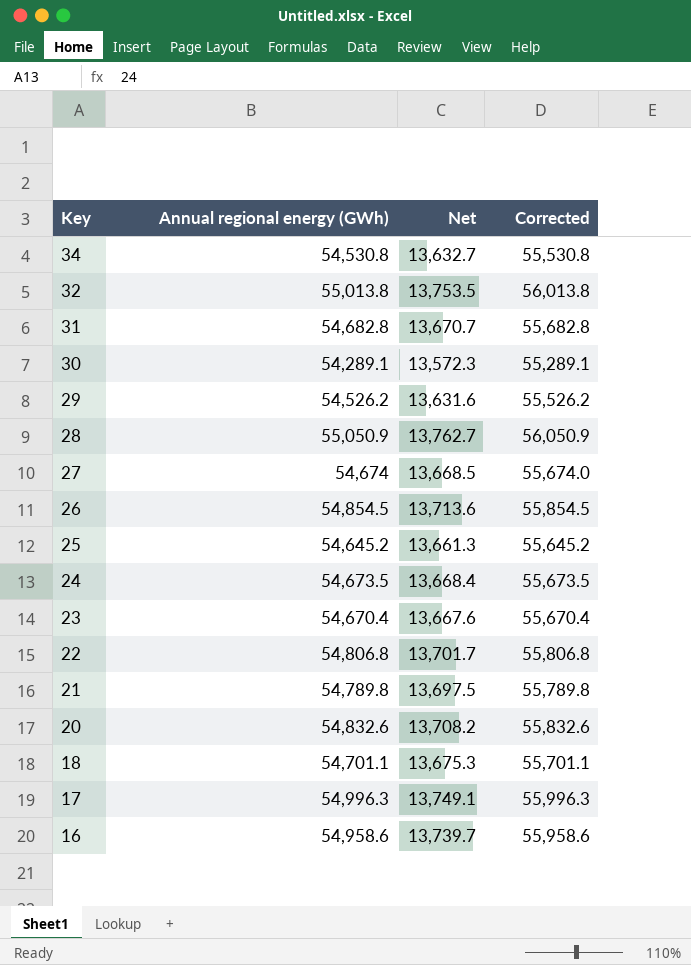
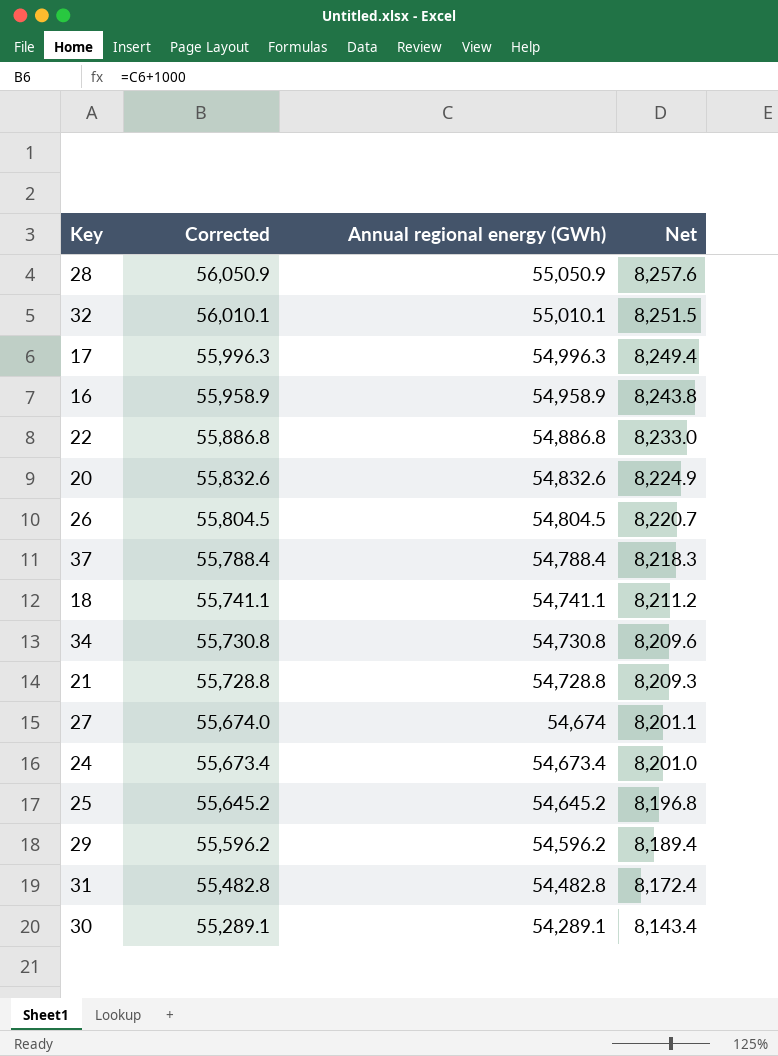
row order: Key descending -> Corrected descending
column Corrected | position: 4 -> 2
column Net | formula: [Annual regional energy (GWh)] * 0.25 -> [Annual regional energy (GWh)] * 0.15
row 23: 54,670.4 | 13,667.6 | 55,670.4 -> none
32 | Corrected: 56,013.8 -> 56,010.1
32 | Annual regional energy (GWh): 55,013.8 -> 55,010.1
16 | Corrected: 55,958.6 -> 55,958.9
16 | Annual regional energy (GWh): 54,958.6 -> 54,958.9
22 | Corrected: 55,806.8 -> 55,886.8
22 | Annual regional energy (GWh): 54,806.8 -> 54,886.8
26 | Corrected: 55,854.5 -> 55,804.5
26 | Annual regional energy (GWh): 54,854.5 -> 54,804.5
row 37: none -> 55,788.4 | 54,788.4 | 8,218.3
18 | Corrected: 55,701.1 -> 55,741.1
18 | Annual regional energy (GWh): 54,701.1 -> 54,741.1
34 | Corrected: 55,530.8 -> 55,730.8
34 | Annual regional energy (GWh): 54,530.8 -> 54,730.8
21 | Corrected: 55,789.8 -> 55,728.8
21 | Annual regional energy (GWh): 54,789.8 -> 54,728.8
24 | Corrected: 55,673.5 -> 55,673.4
24 | Annual regional energy (GWh): 54,673.5 -> 54,673.4
29 | Corrected: 55,526.2 -> 55,596.2
29 | Annual regional energy (GWh): 54,526.2 -> 54,596.2
31 | Corrected: 55,682.8 -> 55,482.8
31 | Annual regional energy (GWh): 54,682.8 -> 54,482.8

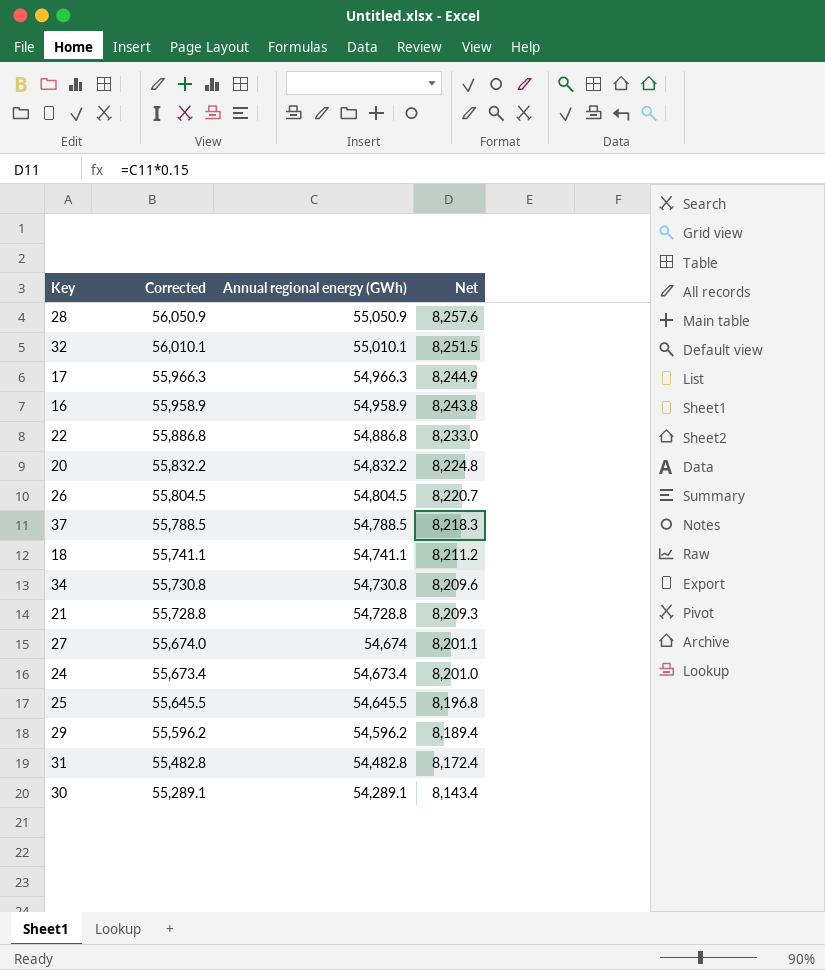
17 | Corrected: 55,996.3 -> 55,966.3
17 | Annual regional energy (GWh): 54,996.3 -> 54,966.3
17 | Net: 8,249.4 -> 8,244.9
20 | Corrected: 55,832.6 -> 55,832.2
20 | Annual regional energy (GWh): 54,832.6 -> 54,832.2
20 | Net: 8,224.9 -> 8,224.8
37 | Corrected: 55,788.4 -> 55,788.5
37 | Annual regional energy (GWh): 54,788.4 -> 54,788.5
25 | Corrected: 55,645.2 -> 55,645.5
25 | Annual regional energy (GWh): 54,645.2 -> 54,645.5

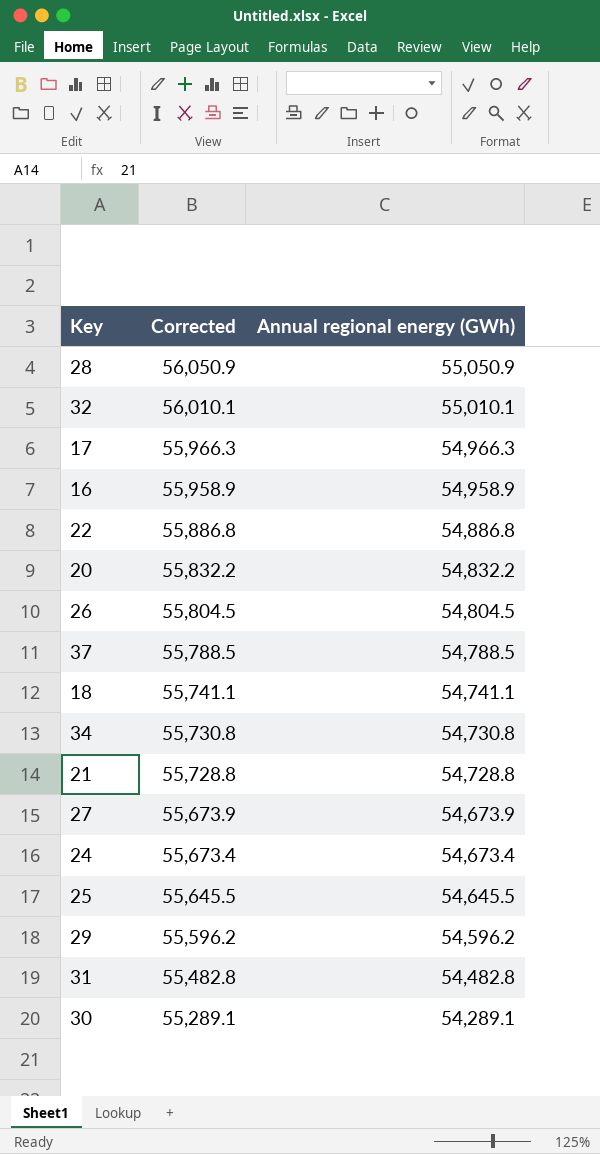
column Net | formula: [Annual regional energy (GWh)] * 0.15 -> none
27 | Corrected: 55,674.0 -> 55,673.9
27 | Annual regional energy (GWh): 54,674 -> 54,673.9

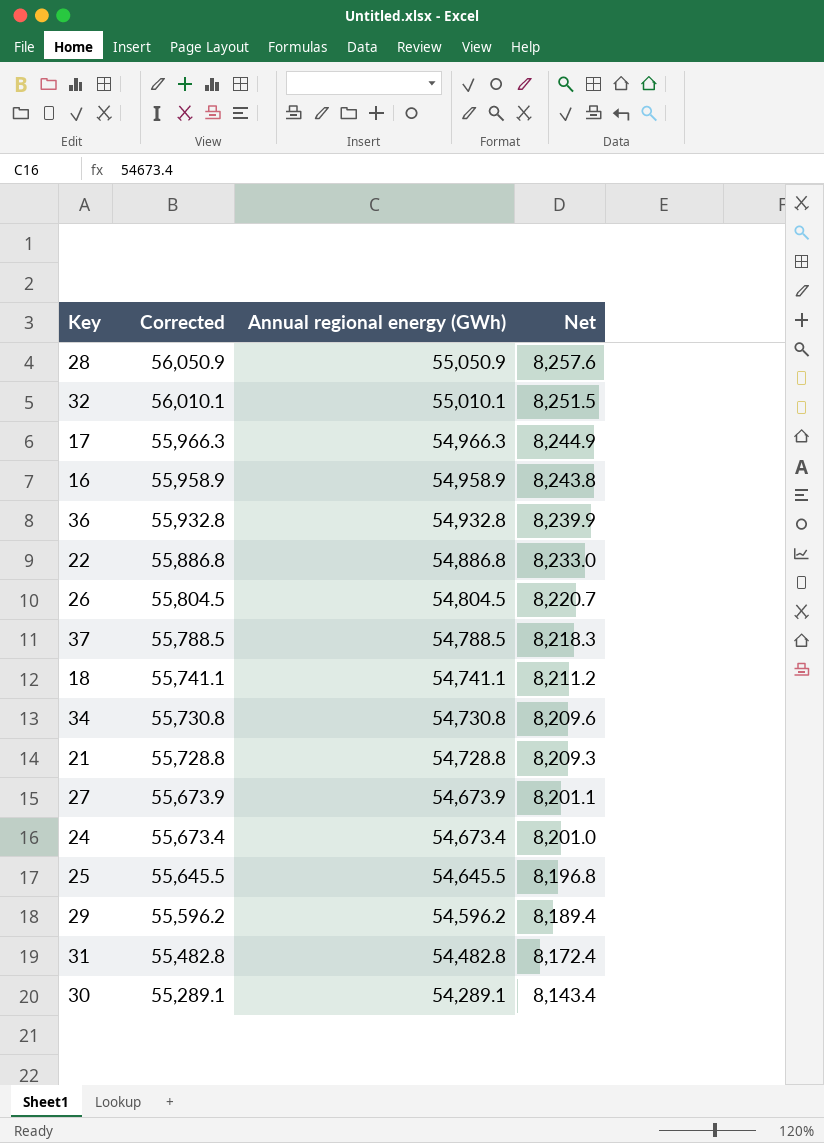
column Net | formula: none -> [Annual regional energy (GWh)] * 0.15
row 20: 55,832.2 | 54,832.2 -> none
row 36: none -> 55,932.8 | 54,932.8 | 8,239.9

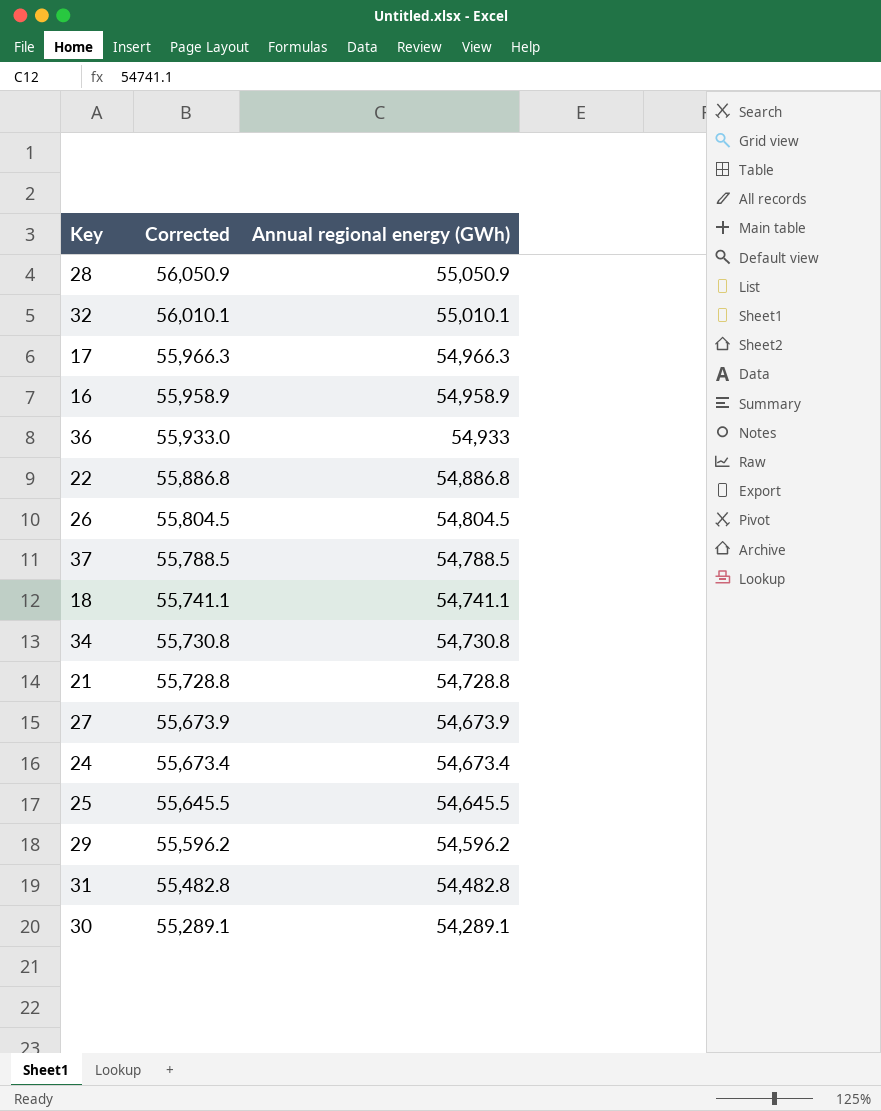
column Net | formula: [Annual regional energy (GWh)] * 0.15 -> none
36 | Corrected: 55,932.8 -> 55,933.0
36 | Annual regional energy (GWh): 54,932.8 -> 54,933

